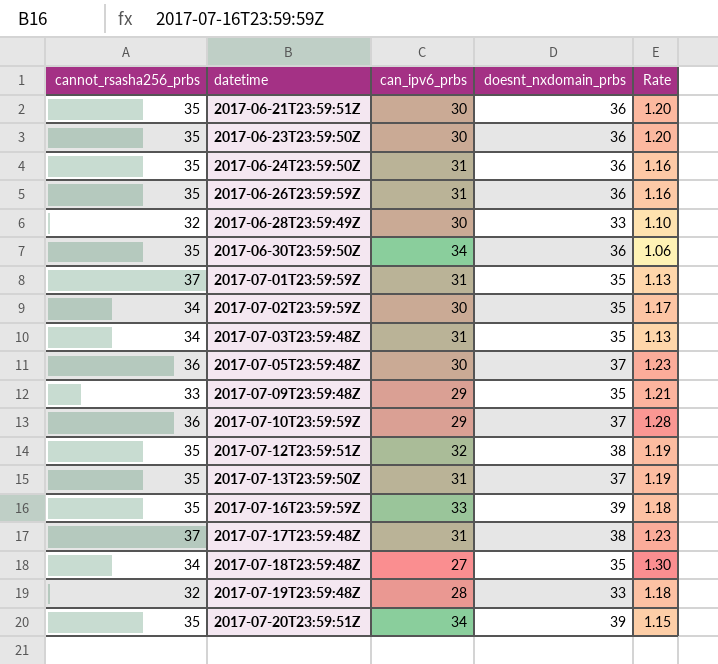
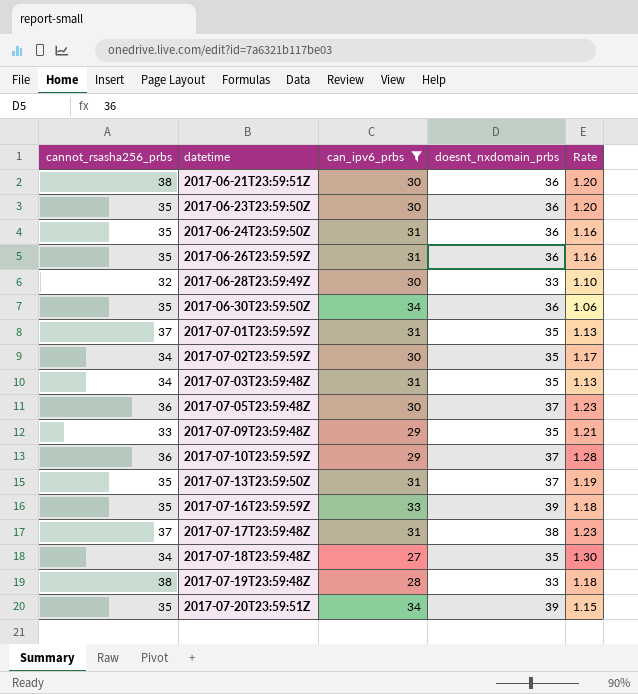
filter: none -> can_ipv6_prbs != 32
2017-06-21T23:59:51Z | cannot_rsasha256_prbs: 35 -> 38
2017-07-19T23:59:48Z | cannot_rsasha256_prbs: 32 -> 38

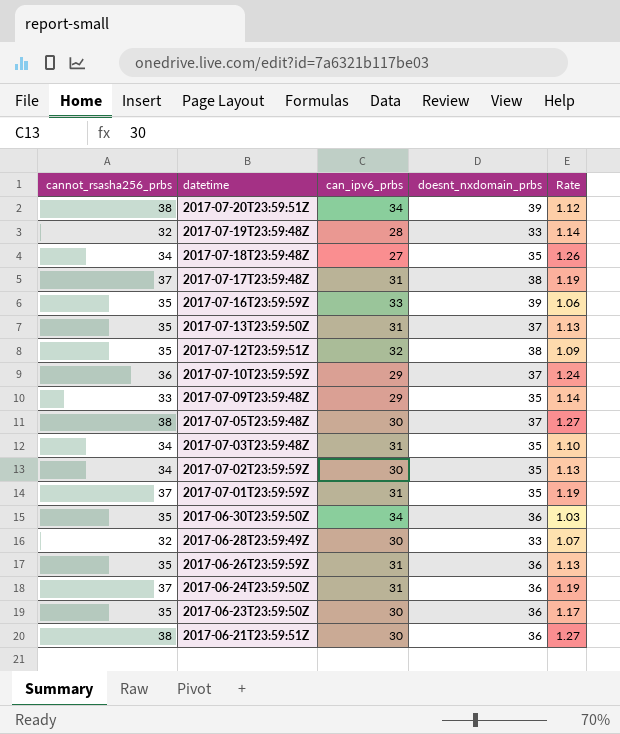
filter: can_ipv6_prbs != 32 -> none
row order: datetime ascending -> datetime descending
column Rate | formula: [doesnt_nxdomain_prbs] / [can_ipv6_prbs] -> [cannot_rsasha256_prbs] / [can_ipv6_prbs]
2017-07-20T23:59:51Z | cannot_rsasha256_prbs: 35 -> 38
2017-07-19T23:59:48Z | cannot_rsasha256_prbs: 38 -> 32
2017-07-05T23:59:48Z | cannot_rsasha256_prbs: 36 -> 38
2017-06-24T23:59:50Z | cannot_rsasha256_prbs: 35 -> 37

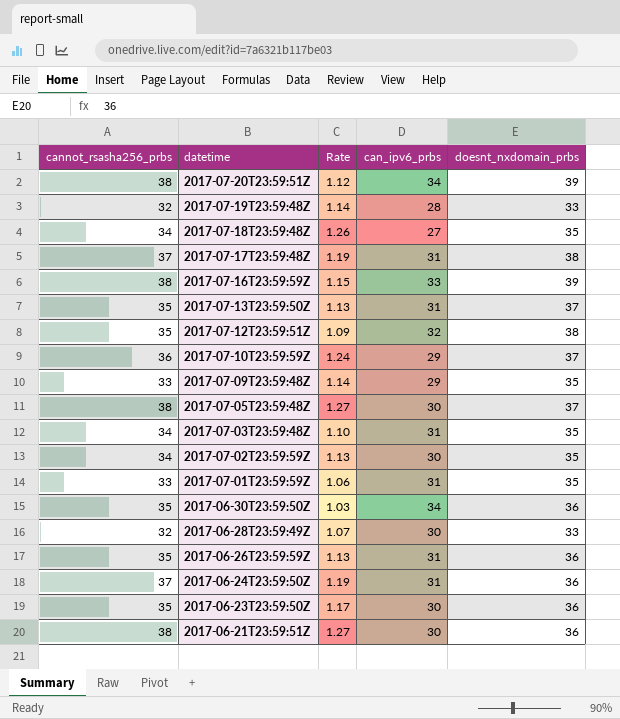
column Rate | position: 5 -> 3
2017-07-16T23:59:59Z | cannot_rsasha256_prbs: 35 -> 38
2017-07-16T23:59:59Z | Rate: 1.06 -> 1.15
2017-07-01T23:59:59Z | cannot_rsasha256_prbs: 37 -> 33
2017-07-01T23:59:59Z | Rate: 1.19 -> 1.06

